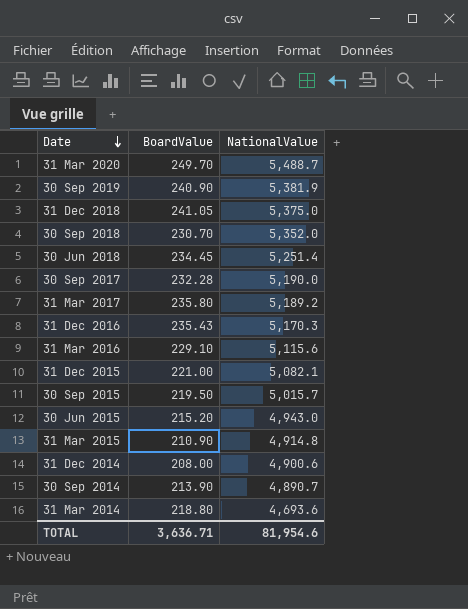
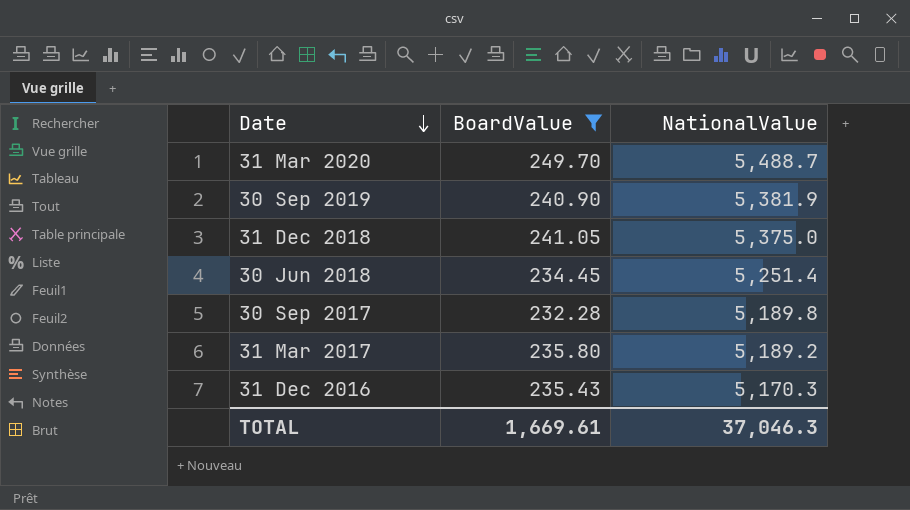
filter: none -> BoardValue >= 232.28
30 Sep 2017 | NationalValue: 5,190.0 -> 5,189.8
TOTAL | BoardValue: 3,636.71 -> 1,669.61
TOTAL | NationalValue: 81,954.6 -> 37,046.3

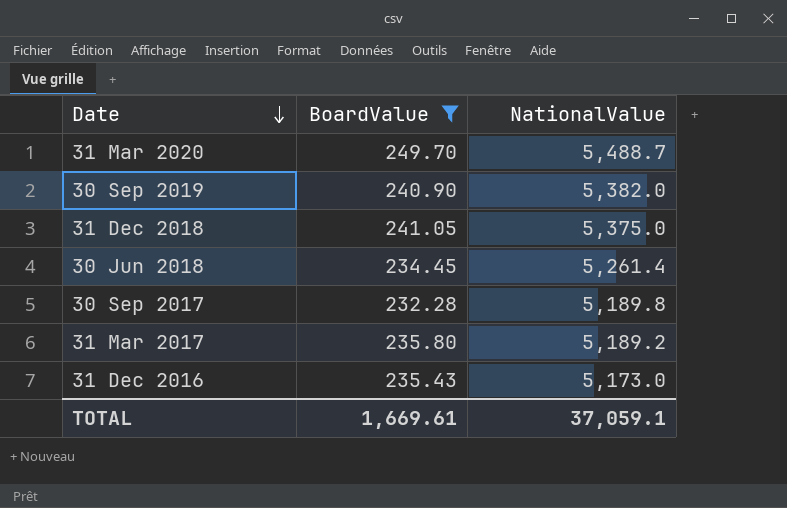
30 Sep 2019 | NationalValue: 5,381.9 -> 5,382.0
30 Jun 2018 | NationalValue: 5,251.4 -> 5,261.4
31 Dec 2016 | NationalValue: 5,170.3 -> 5,173.0
TOTAL | NationalValue: 37,046.3 -> 37,059.1

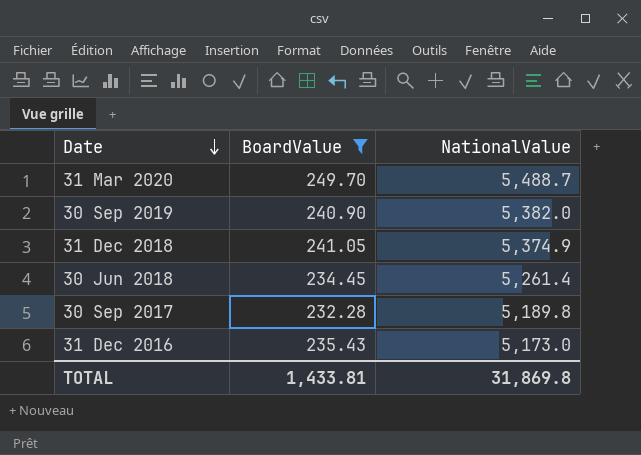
row 31 Mar 2017: 235.80 | 5,189.2 -> none
31 Dec 2018 | NationalValue: 5,375.0 -> 5,374.9
TOTAL | BoardValue: 1,669.61 -> 1,433.81
TOTAL | NationalValue: 37,059.1 -> 31,869.8

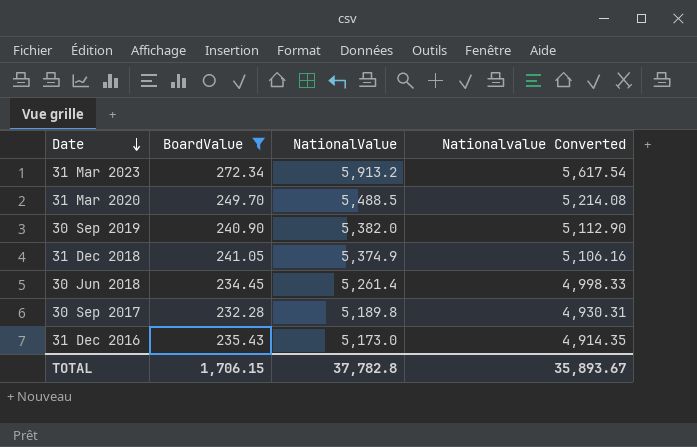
column Nationalvalue Converted | formula: none -> [NationalValue] * 0.95
row 31 Mar 2023: none -> 272.34 | 5,913.2 | 5,617.54
31 Mar 2020 | NationalValue: 5,488.7 -> 5,488.5
TOTAL | BoardValue: 1,433.81 -> 1,706.15
TOTAL | NationalValue: 31,869.8 -> 37,782.8

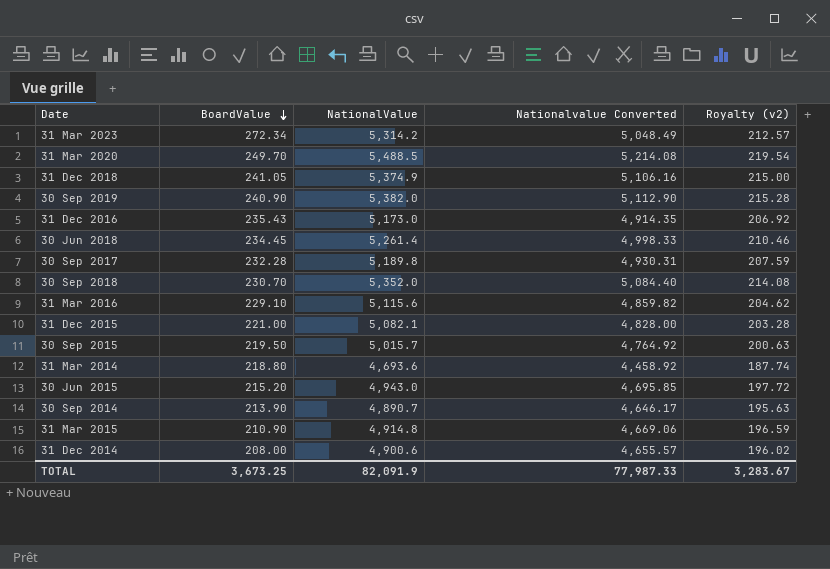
filter: BoardValue >= 232.28 -> none
row order: Date descending -> BoardValue descending
column Royalty (v2) | formula: none -> [NationalValue] * 0.04
31 Mar 2023 | NationalValue: 5,913.2 -> 5,314.2
31 Mar 2023 | Nationalvalue Converted: 5,617.54 -> 5,048.49
TOTAL | BoardValue: 1,706.15 -> 3,673.25
TOTAL | NationalValue: 37,782.8 -> 82,091.9
TOTAL | Nationalvalue Converted: 35,893.67 -> 77,987.33

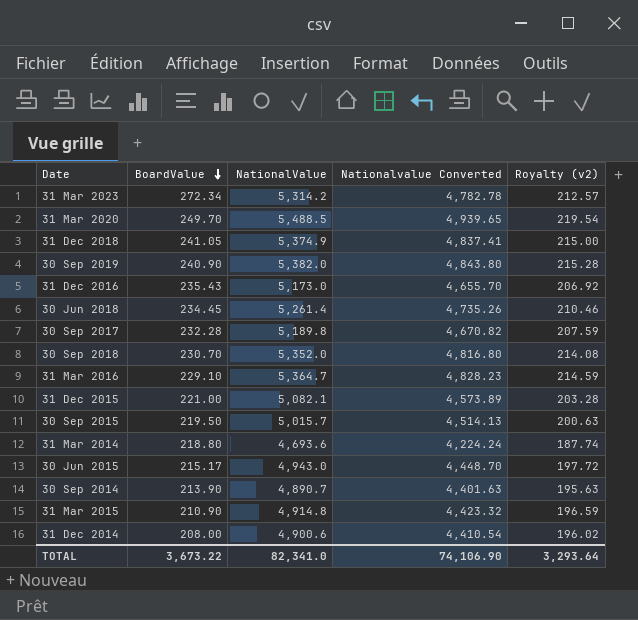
column Nationalvalue Converted | formula: [NationalValue] * 0.95 -> [NationalValue] * 0.9
31 Mar 2016 | NationalValue: 5,115.6 -> 5,364.7
31 Mar 2016 | Royalty (v2): 204.62 -> 214.59
30 Jun 2015 | BoardValue: 215.20 -> 215.17
TOTAL | BoardValue: 3,673.25 -> 3,673.22
TOTAL | NationalValue: 82,091.9 -> 82,341.0
TOTAL | Nationalvalue Converted: 77,987.33 -> 74,106.90
TOTAL | Royalty (v2): 3,283.67 -> 3,293.64

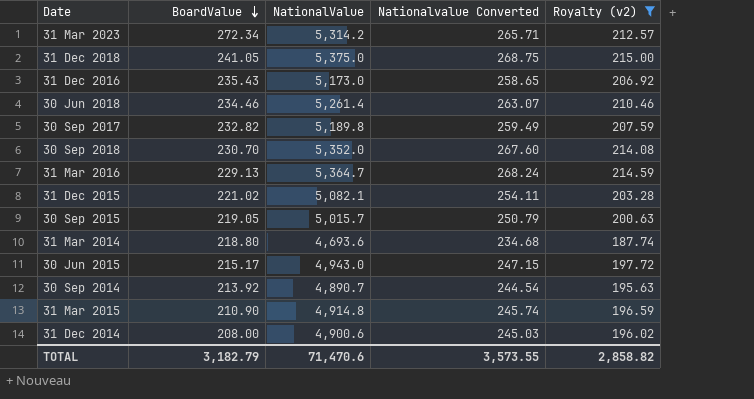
filter: none -> Royalty (v2) <= 215.00
column Nationalvalue Converted | formula: [NationalValue] * 0.9 -> [NationalValue] * 0.05
31 Dec 2018 | NationalValue: 5,374.9 -> 5,375.0
30 Jun 2018 | BoardValue: 234.45 -> 234.46
30 Sep 2017 | BoardValue: 232.28 -> 232.82
31 Mar 2016 | BoardValue: 229.10 -> 229.13
31 Dec 2015 | BoardValue: 221.00 -> 221.02
30 Sep 2015 | BoardValue: 219.50 -> 219.05
30 Sep 2014 | BoardValue: 213.90 -> 213.92
TOTAL | BoardValue: 3,673.22 -> 3,182.79
TOTAL | NationalValue: 82,341.0 -> 71,470.6
TOTAL | Nationalvalue Converted: 74,106.90 -> 3,573.55
TOTAL | Royalty (v2): 3,293.64 -> 2,858.82

